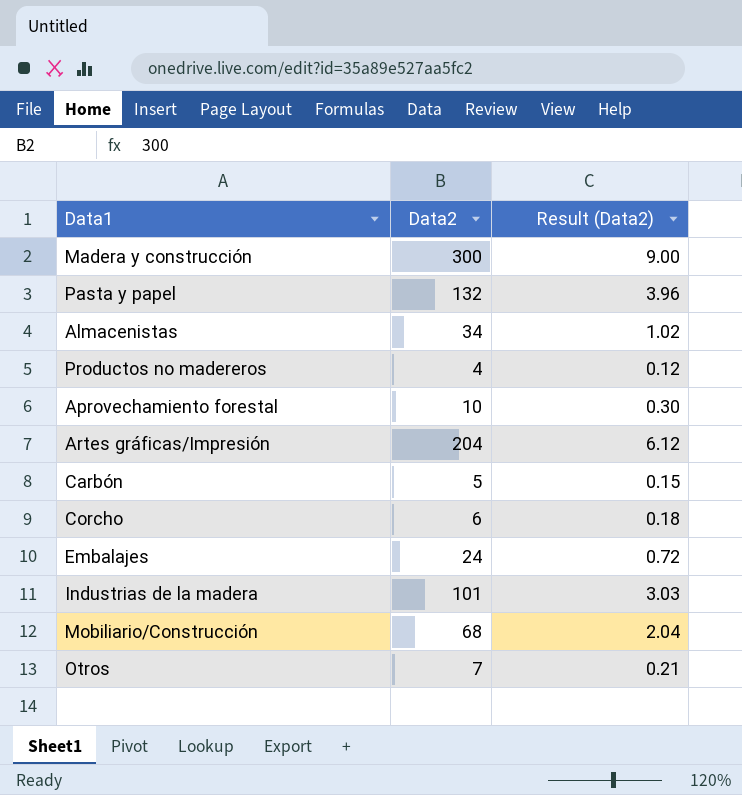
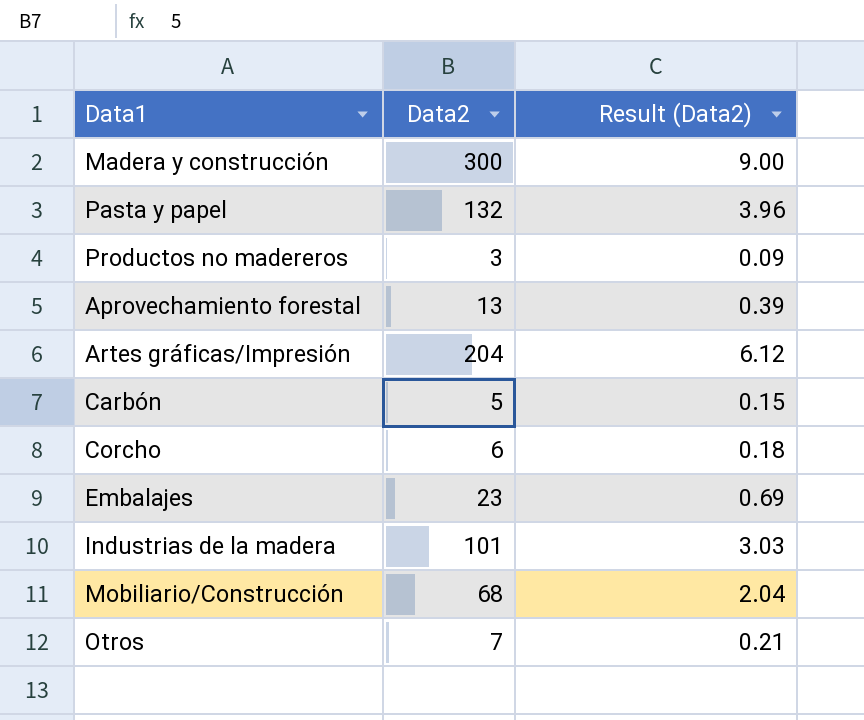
row Almacenistas: 34 | 1.02 -> none
Productos no madereros | Data2: 4 -> 3
Productos no madereros | Result (Data2): 0.12 -> 0.09
Aprovechamiento forestal | Data2: 10 -> 13
Aprovechamiento forestal | Result (Data2): 0.30 -> 0.39
Embalajes | Data2: 24 -> 23
Embalajes | Result (Data2): 0.72 -> 0.69

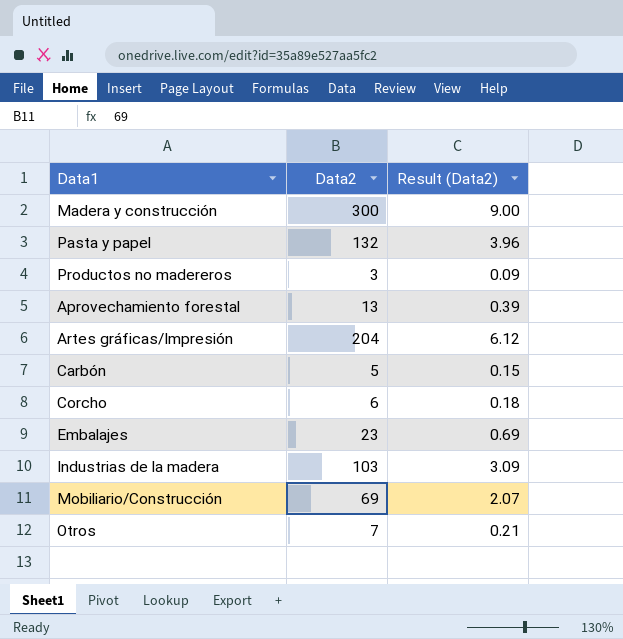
Industrias de la madera | Data2: 101 -> 103
Industrias de la madera | Result (Data2): 3.03 -> 3.09
Mobiliario/Construcción | Data2: 68 -> 69
Mobiliario/Construcción | Result (Data2): 2.04 -> 2.07

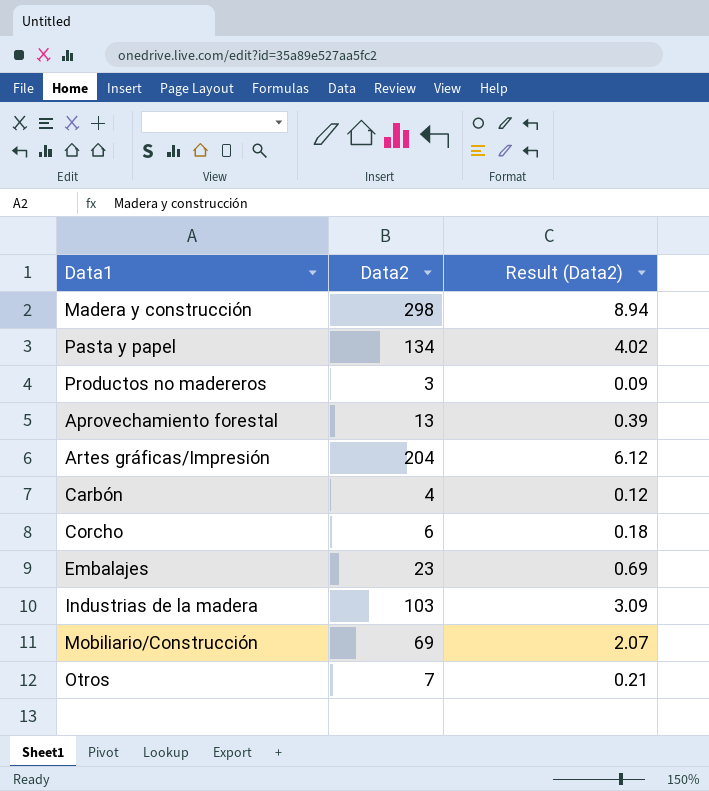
Madera y construcción | Data2: 300 -> 298
Madera y construcción | Result (Data2): 9.00 -> 8.94
Pasta y papel | Data2: 132 -> 134
Pasta y papel | Result (Data2): 3.96 -> 4.02
Carbón | Data2: 5 -> 4
Carbón | Result (Data2): 0.15 -> 0.12

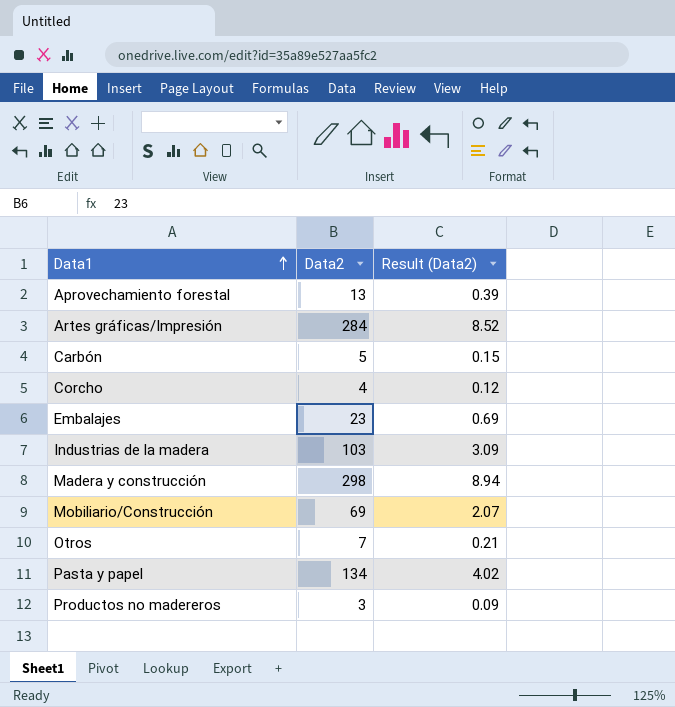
row order: none -> Data1 ascending
Artes gráficas/Impresión | Data2: 204 -> 284
Artes gráficas/Impresión | Result (Data2): 6.12 -> 8.52
Carbón | Data2: 4 -> 5
Carbón | Result (Data2): 0.12 -> 0.15
Corcho | Data2: 6 -> 4
Corcho | Result (Data2): 0.18 -> 0.12

